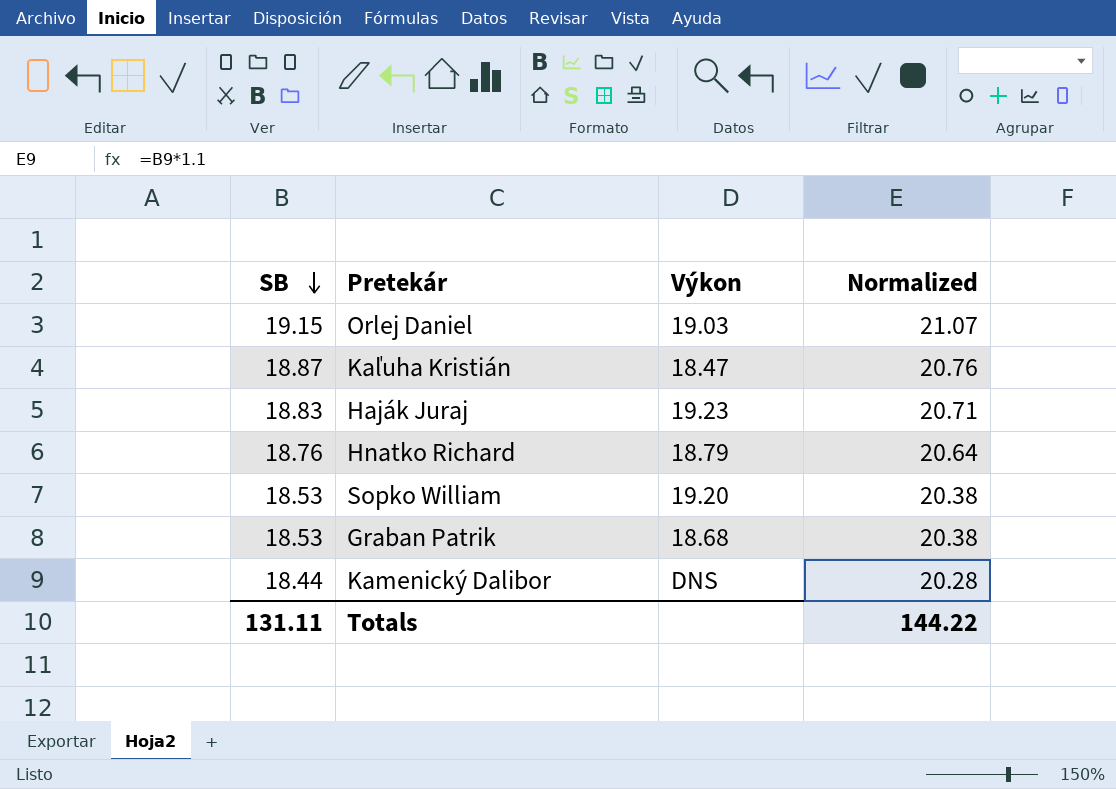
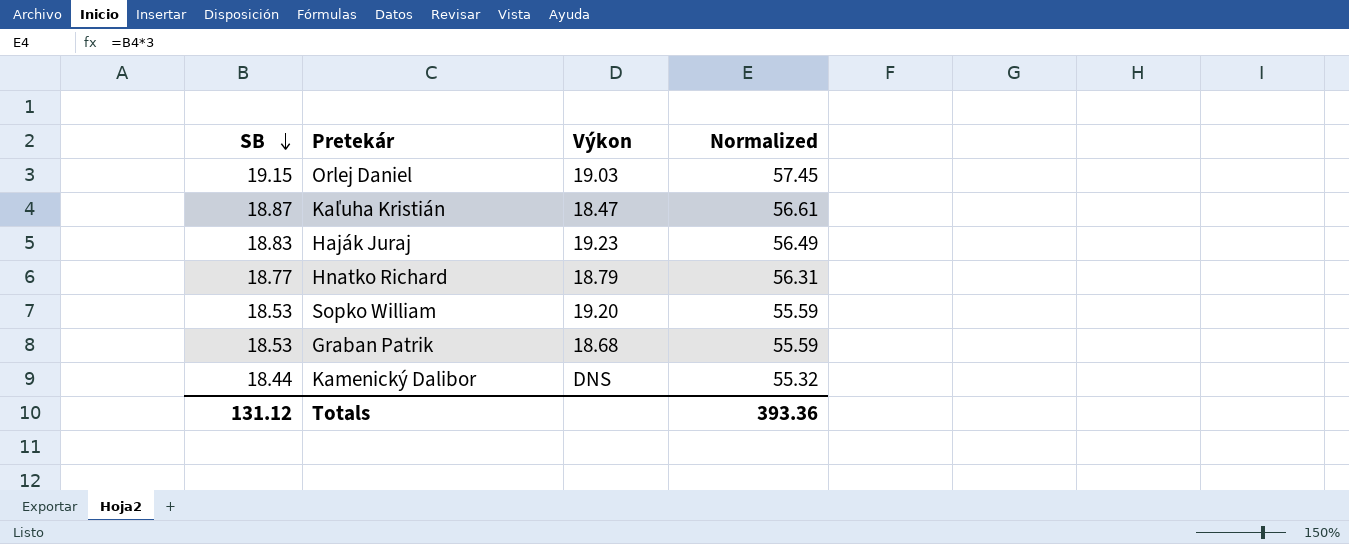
column Normalized | formula: [SB] * 1.1 -> [SB] * 3
Hnatko Richard | SB: 18.76 -> 18.77
Totals | SB: 131.11 -> 131.12
Totals | Normalized: 144.22 -> 393.36

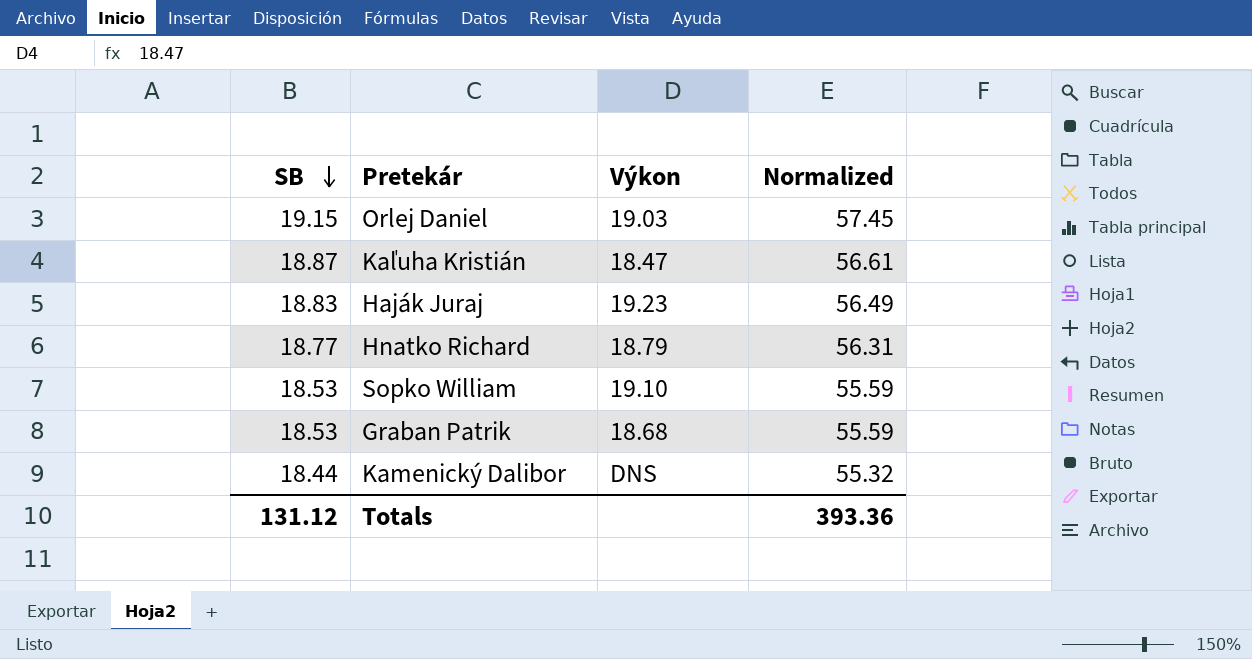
Sopko William | Výkon: 19.20 -> 19.10

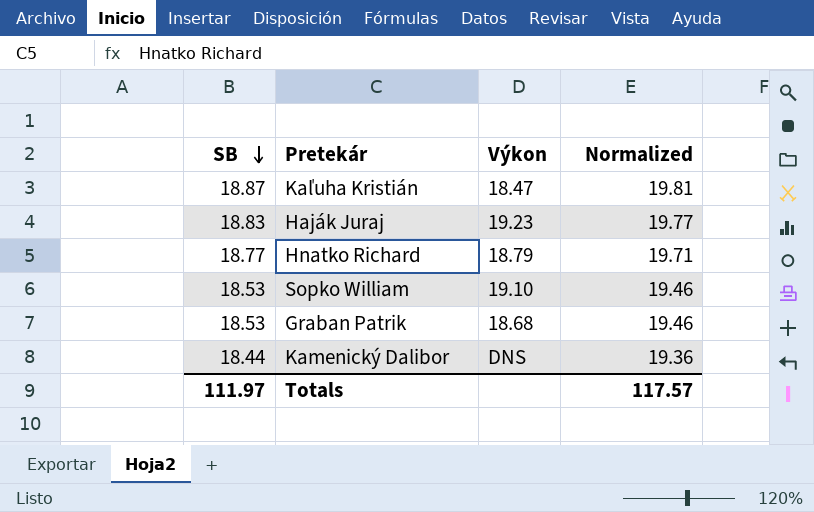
column Normalized | formula: [SB] * 3 -> [SB] * 1.05
row Orlej Daniel: 19.15 | 19.03 | 57.45 -> none
Totals | SB: 131.12 -> 111.97
Totals | Normalized: 393.36 -> 117.57

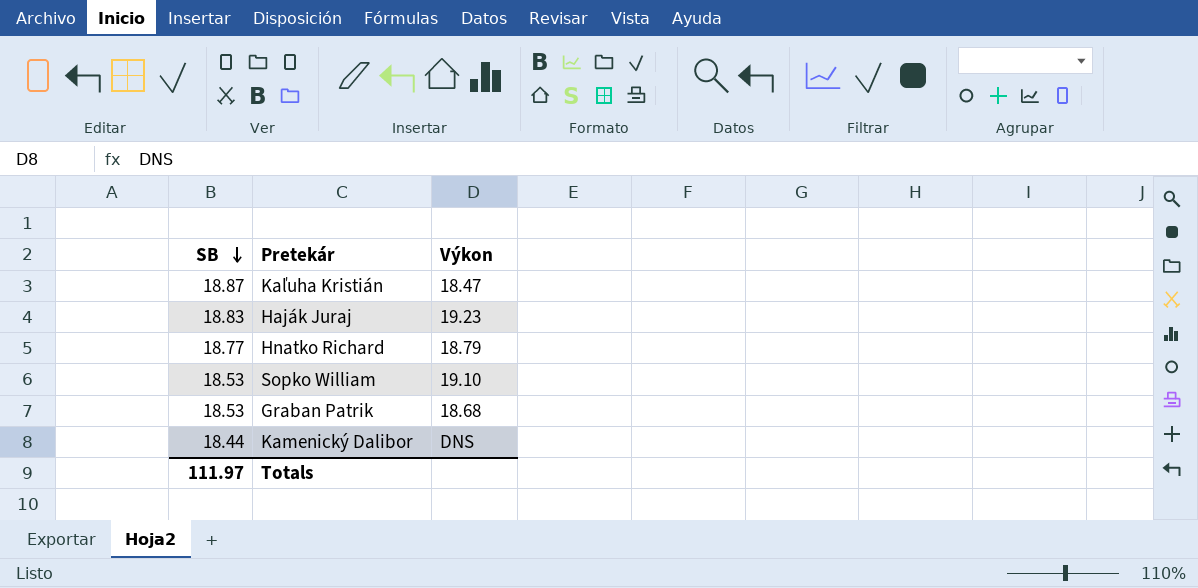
column Normalized | formula: [SB] * 1.05 -> none

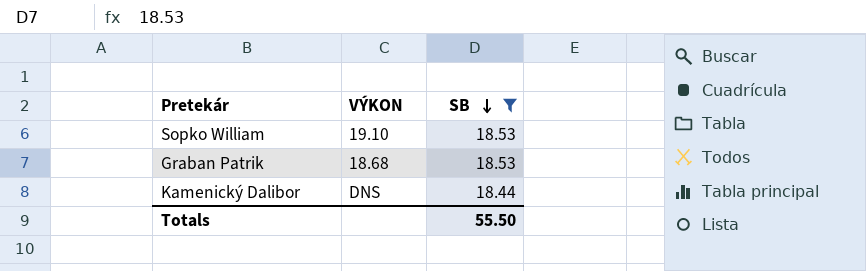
filter: none -> SB <= 18.53
column name: Výkon -> VÝKON
column SB | position: 1 -> 3
Totals | SB: 111.97 -> 55.50

